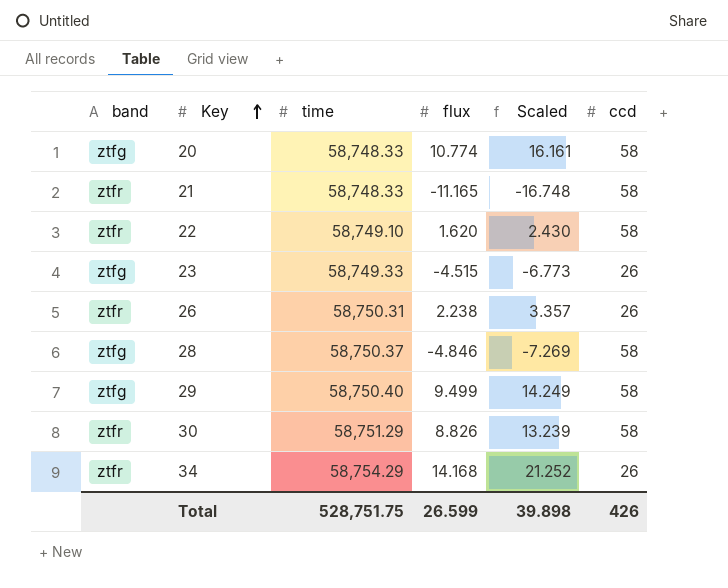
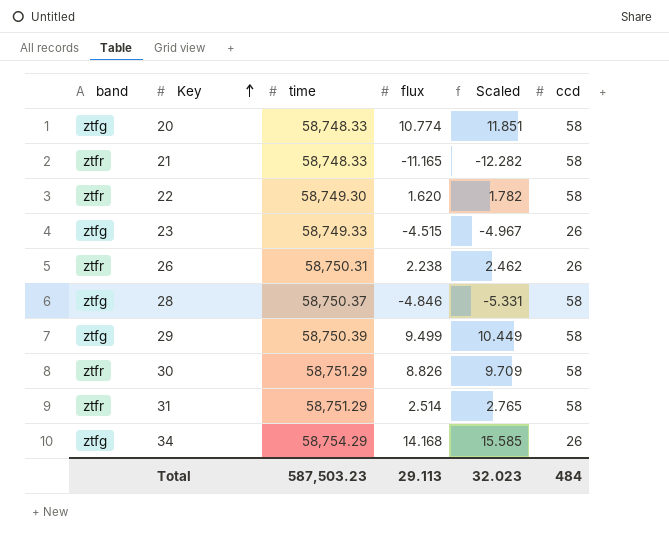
column Scaled | formula: [flux] * 1.5 -> [flux] * 1.1
22 | time: 58,749.10 -> 58,749.30
29 | time: 58,750.40 -> 58,750.39
row 31: none -> ztfr | 58,751.29 | 2.514 | 2.765 | 58
34 | band: ztfr -> ztfg
Total | time: 528,751.75 -> 587,503.23
Total | flux: 26.599 -> 29.113
Total | Scaled: 39.898 -> 32.023
Total | ccd: 426 -> 484

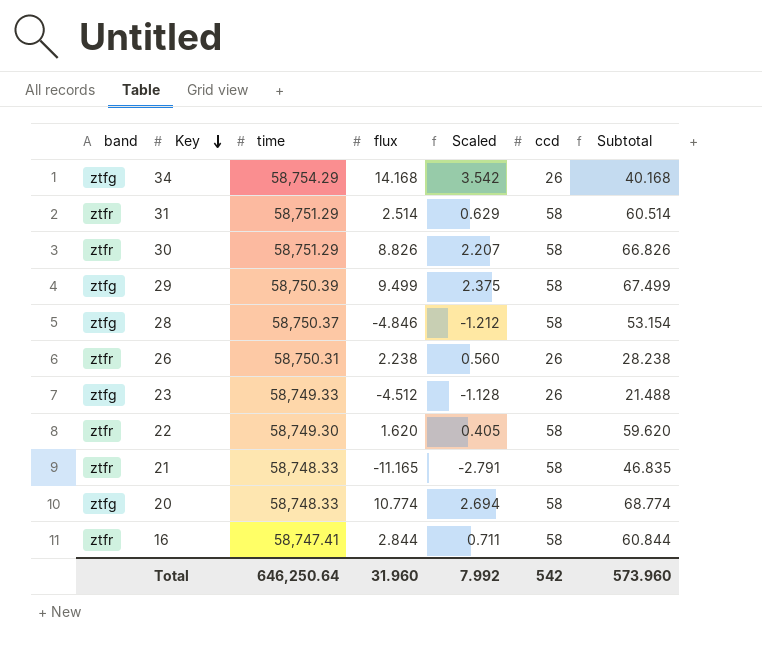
row order: Key ascending -> Key descending
column Scaled | formula: [flux] * 1.1 -> [flux] * 0.25
column Subtotal | formula: none -> [flux] + [ccd]
23 | flux: -4.515 -> -4.512
row 16: none -> ztfr | 58,747.41 | 2.844 | 0.711 | 58 | 60.844
Total | time: 587,503.23 -> 646,250.64
Total | flux: 29.113 -> 31.960
Total | Scaled: 32.023 -> 7.992
Total | ccd: 484 -> 542

